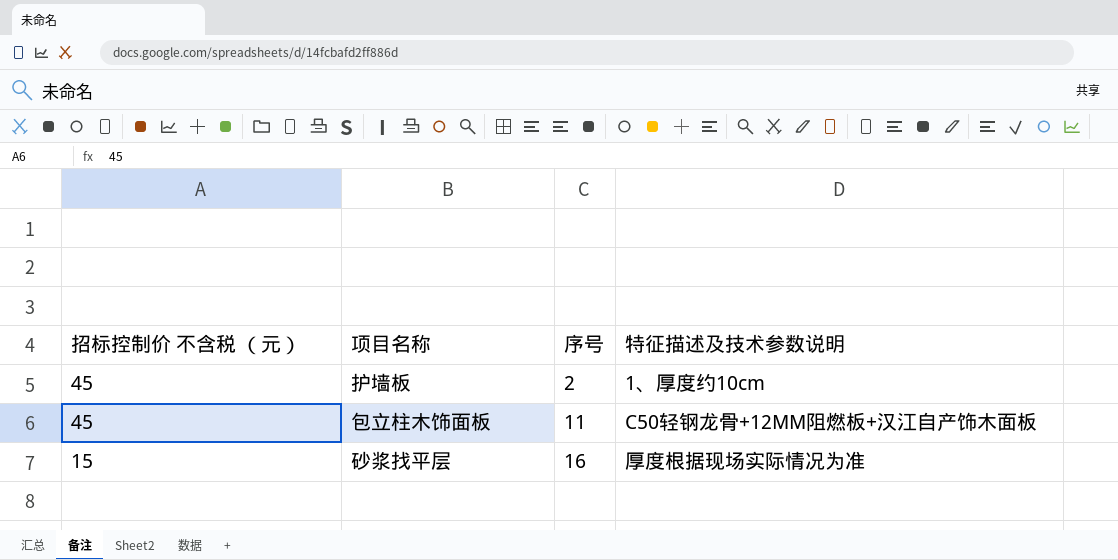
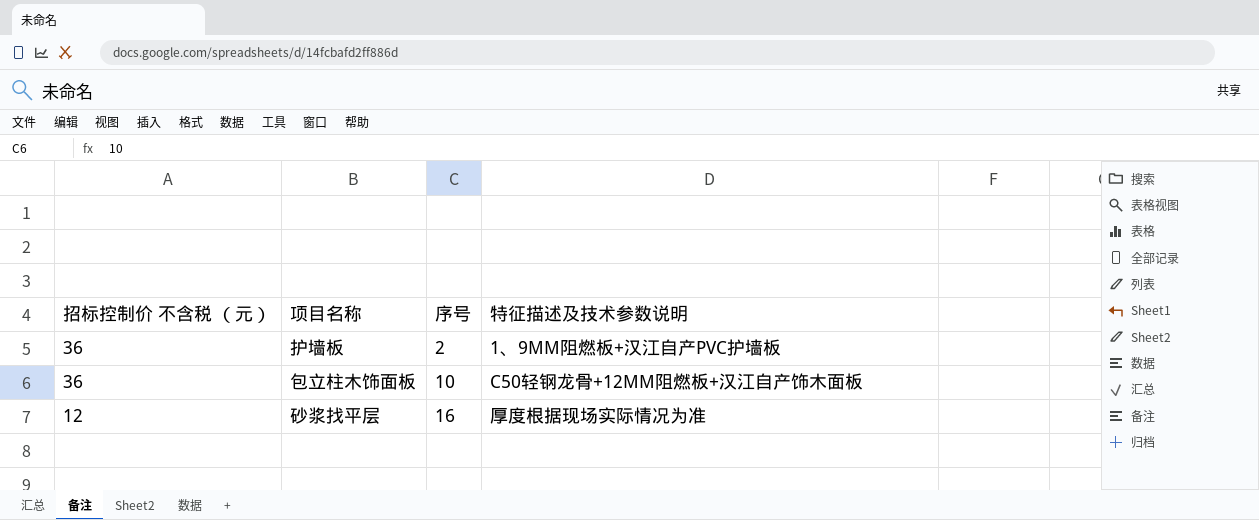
护墙板 | 招标控制价 不含税 （元）: 45 -> 36
护墙板 | 特征描述及技术参数说明: 1、厚度约10cm -> 1、9MM阻燃板+汉江自产PVC护墙板
包立柱木饰面板 | 招标控制价 不含税 （元）: 45 -> 36
包立柱木饰面板 | 序号: 11 -> 10
砂浆找平层 | 招标控制价 不含税 （元）: 15 -> 12

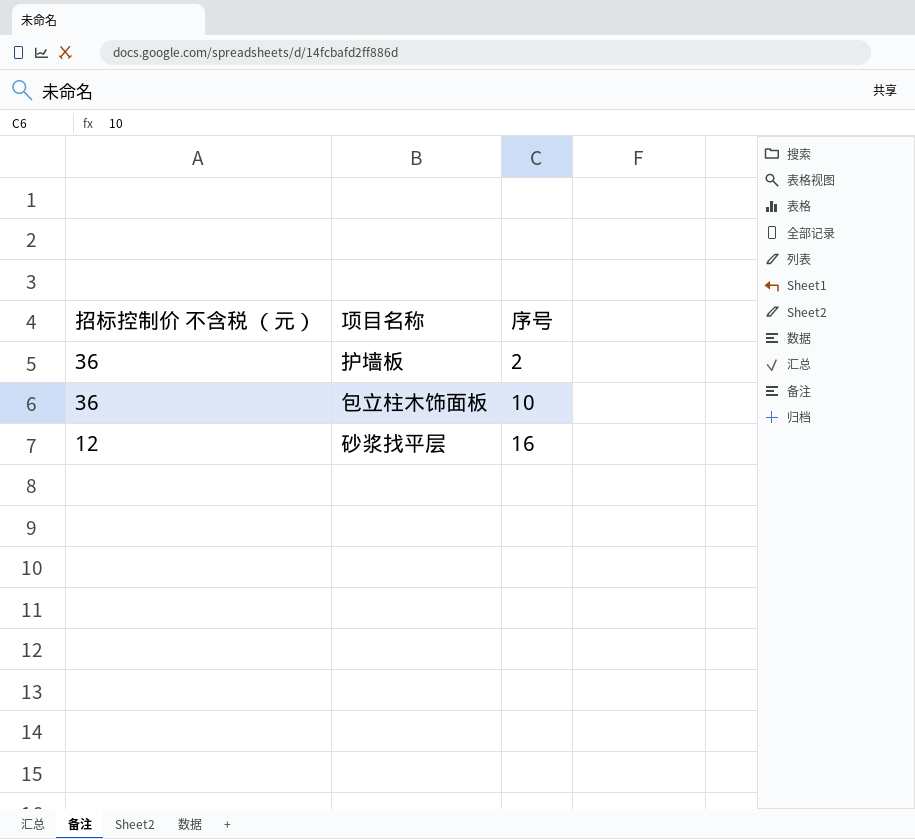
column 特征描述及技术参数说明 | position: 4 -> none

